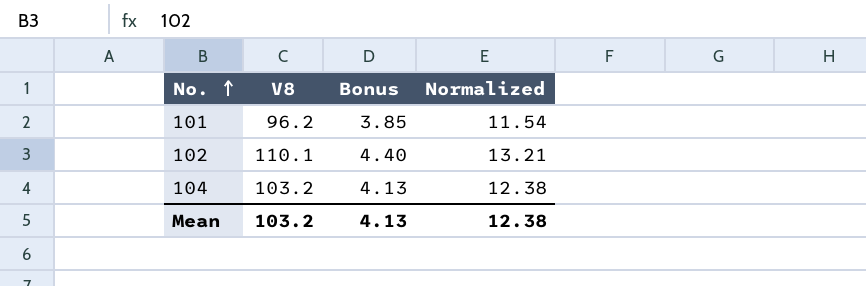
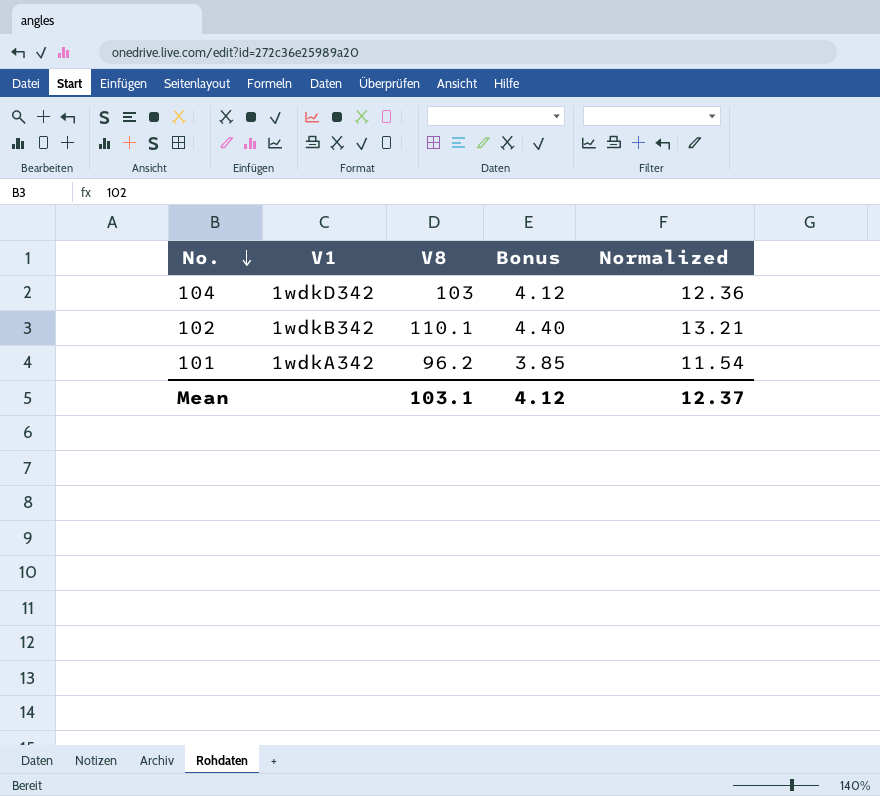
row order: No. ascending -> No. descending
column V1 | position: none -> 2
104 | V8: 103.2 -> 103
104 | Bonus: 4.13 -> 4.12
104 | Normalized: 12.38 -> 12.36
Mean | V8: 103.2 -> 103.1
Mean | Bonus: 4.13 -> 4.12
Mean | Normalized: 12.38 -> 12.37

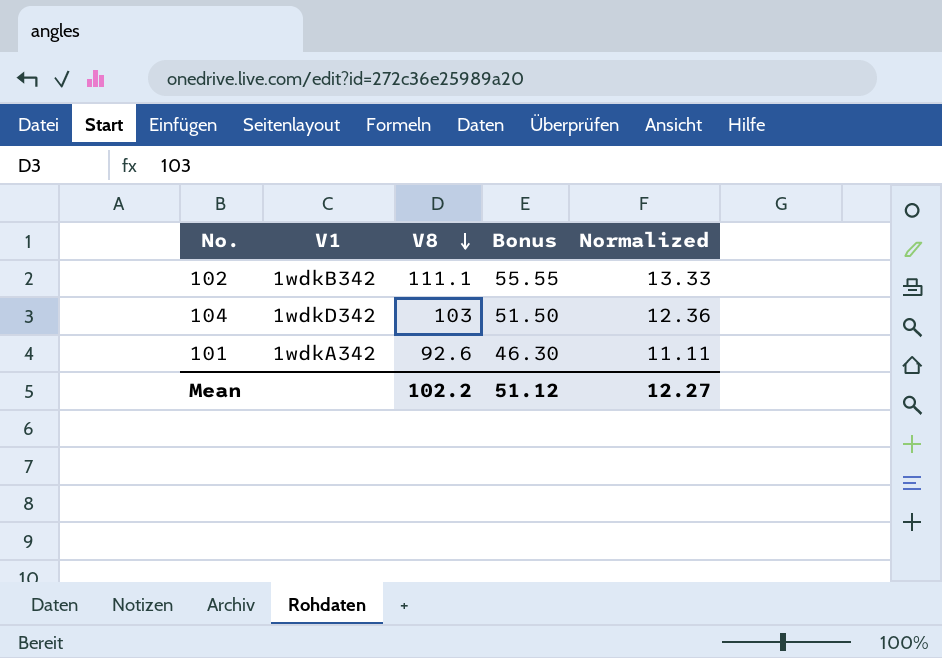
row order: No. descending -> V8 descending
column Bonus | formula: [V8] * 0.04 -> [V8] * 0.5
102 | V8: 110.1 -> 111.1
102 | Normalized: 13.21 -> 13.33
101 | V8: 96.2 -> 92.6
101 | Normalized: 11.54 -> 11.11
Mean | V8: 103.1 -> 102.2
Mean | Bonus: 4.12 -> 51.12
Mean | Normalized: 12.37 -> 12.27

